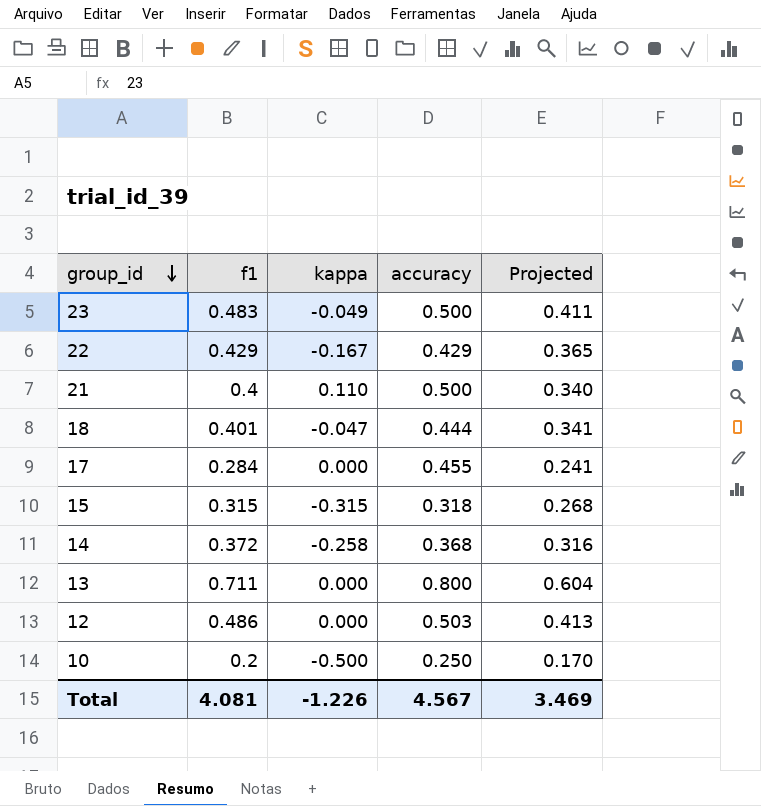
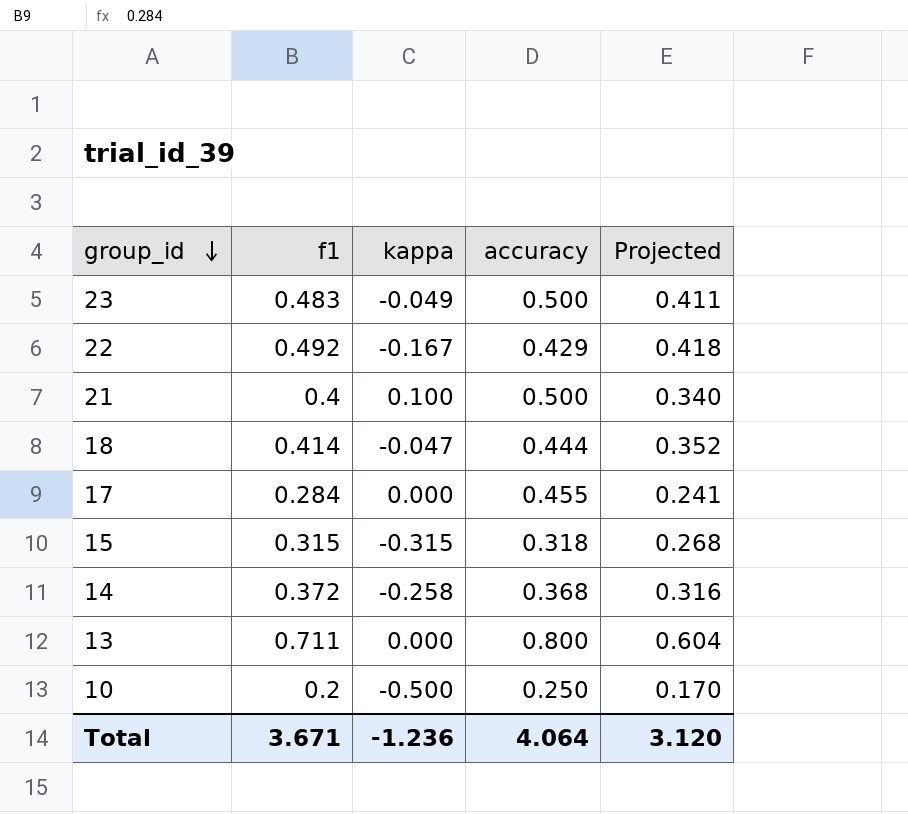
row 12: 0.486 | 0.000 | 0.503 | 0.413 -> none
22 | f1: 0.429 -> 0.492
22 | Projected: 0.365 -> 0.418
21 | kappa: 0.110 -> 0.100
18 | f1: 0.401 -> 0.414
18 | Projected: 0.341 -> 0.352
Total | f1: 4.081 -> 3.671
Total | kappa: -1.226 -> -1.236
Total | accuracy: 4.567 -> 4.064
Total | Projected: 3.469 -> 3.120

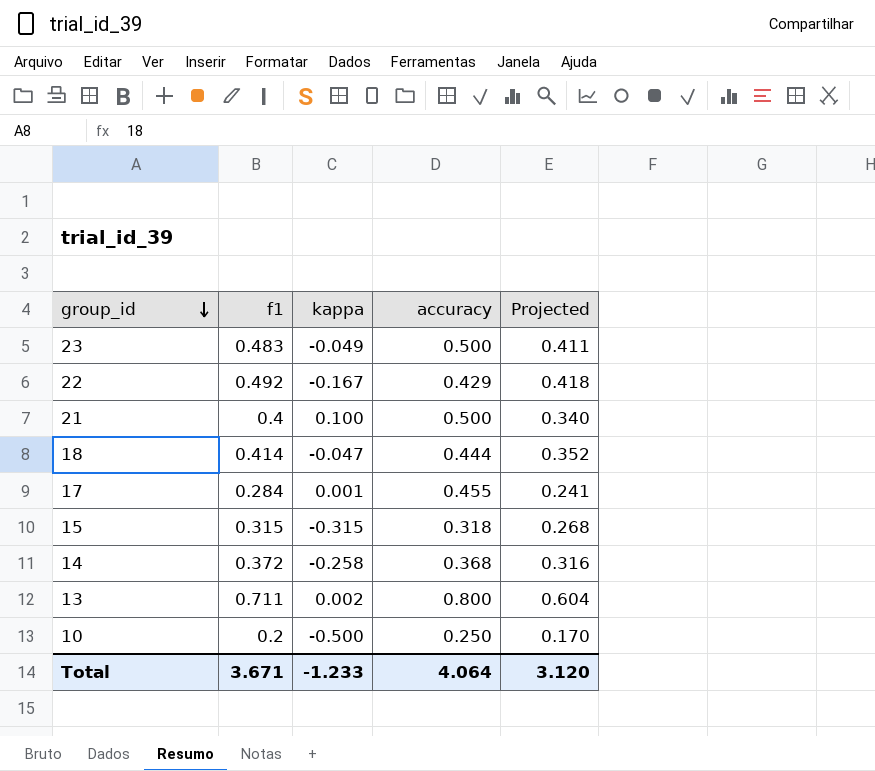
17 | kappa: 0.000 -> 0.001
13 | kappa: 0.000 -> 0.002
Total | kappa: -1.236 -> -1.233

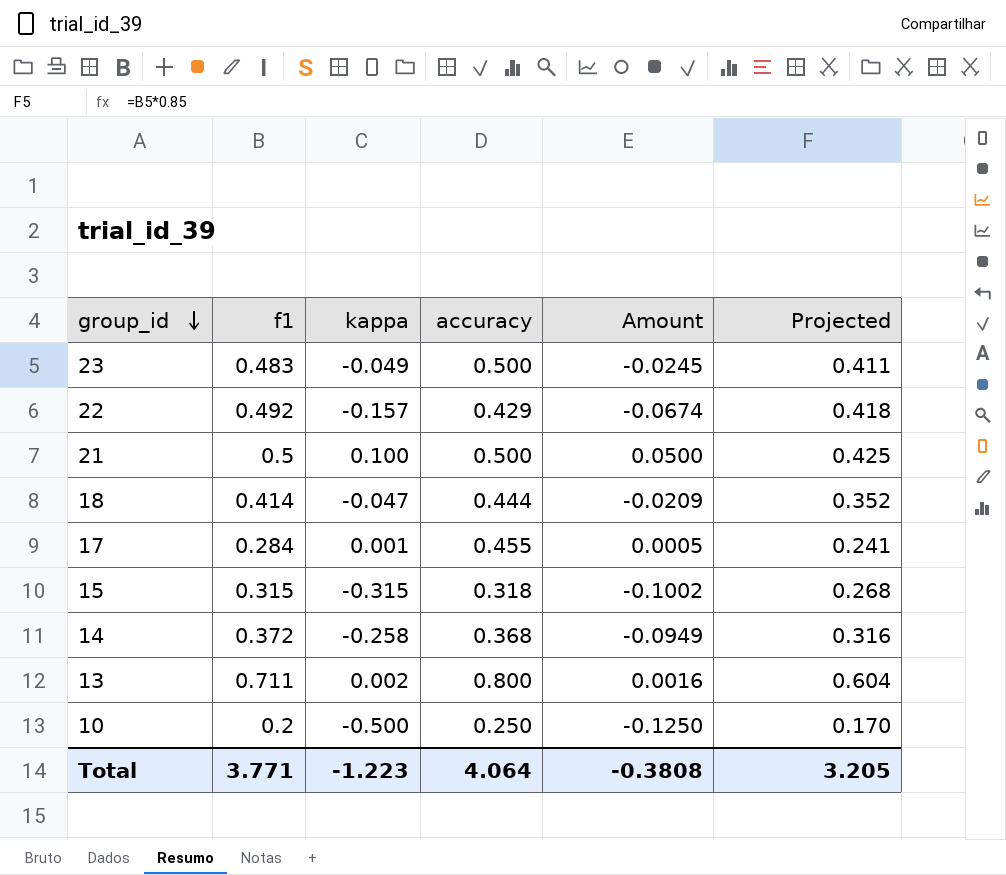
column Amount | formula: none -> [kappa] * [accuracy]
22 | kappa: -0.167 -> -0.157
21 | f1: 0.4 -> 0.5
21 | Projected: 0.340 -> 0.425
Total | f1: 3.671 -> 3.771
Total | kappa: -1.233 -> -1.223
Total | Projected: 3.120 -> 3.205

